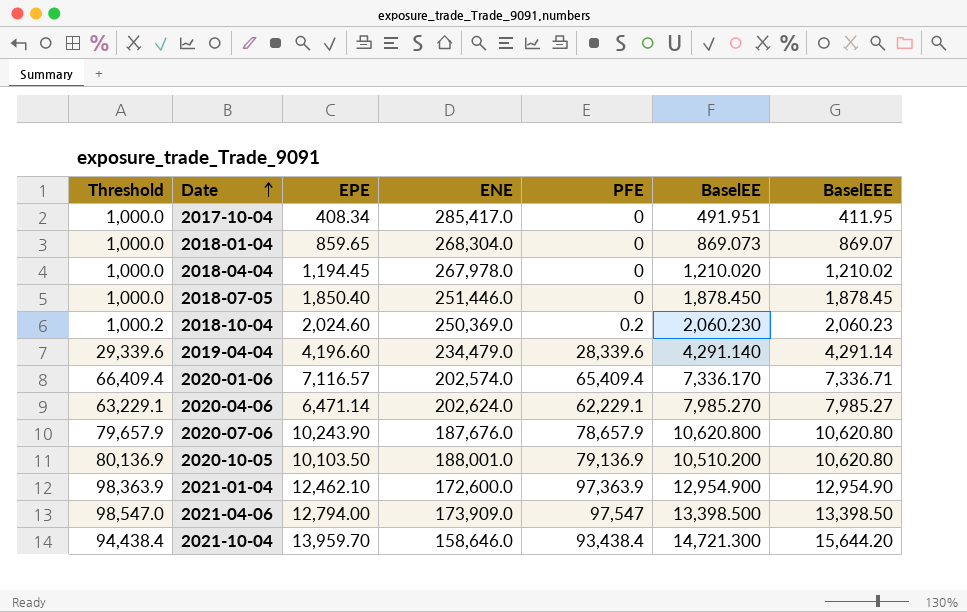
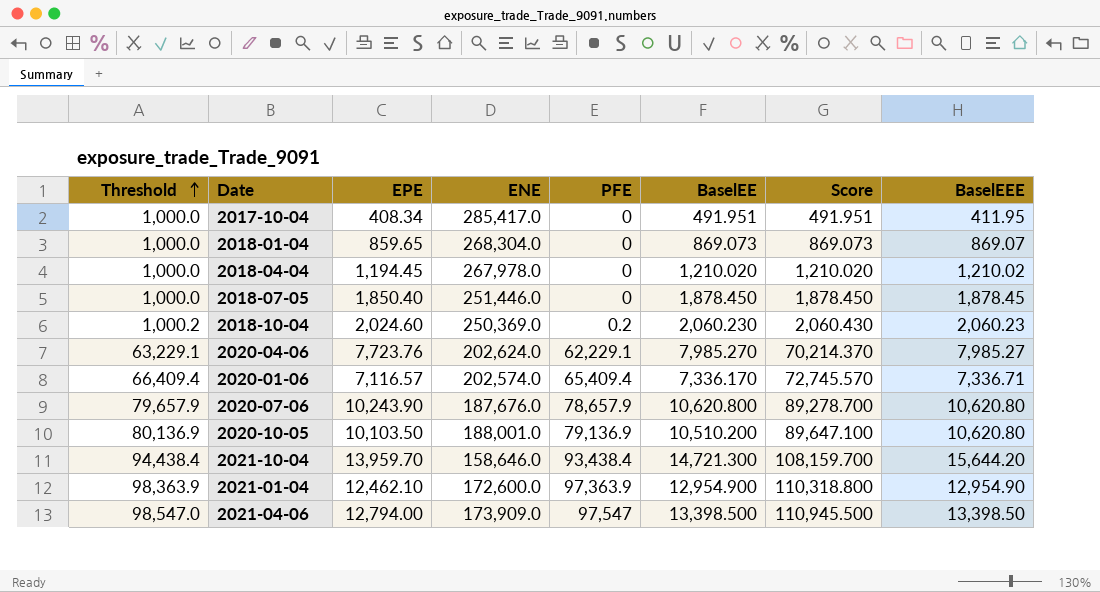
row order: Date ascending -> Threshold ascending
column Score | formula: none -> [PFE] + [BaselEE]
row 2019-04-04: 29,339.6 | 4,196.60 | 234,479.0 | 28,339.6 | 4,291.140 | 4,291.14 -> none
2020-04-06 | EPE: 6,471.14 -> 7,723.76

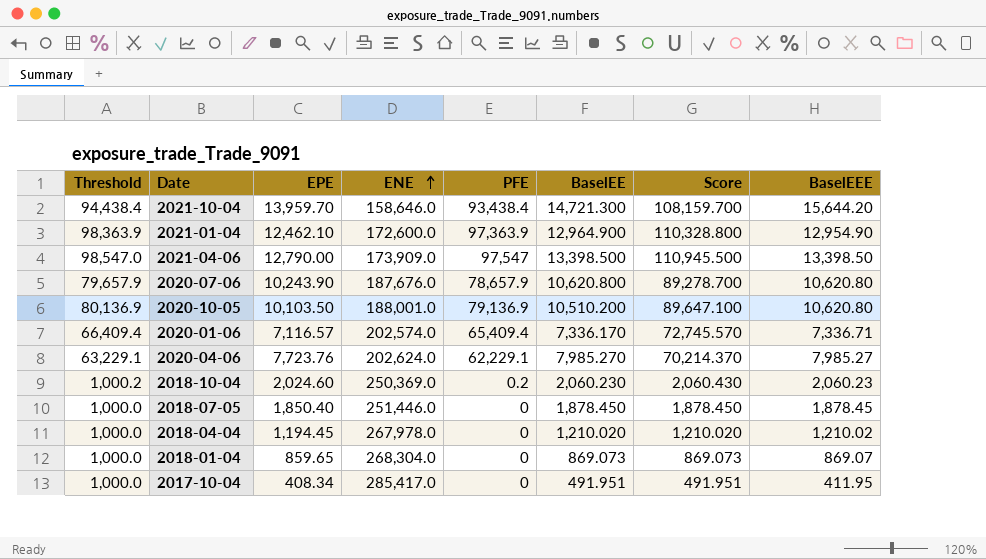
row order: Threshold ascending -> ENE ascending
2021-01-04 | BaselEE: 12,954.900 -> 12,964.900
2021-01-04 | Score: 110,318.800 -> 110,328.800
2021-04-06 | EPE: 12,794.00 -> 12,790.00

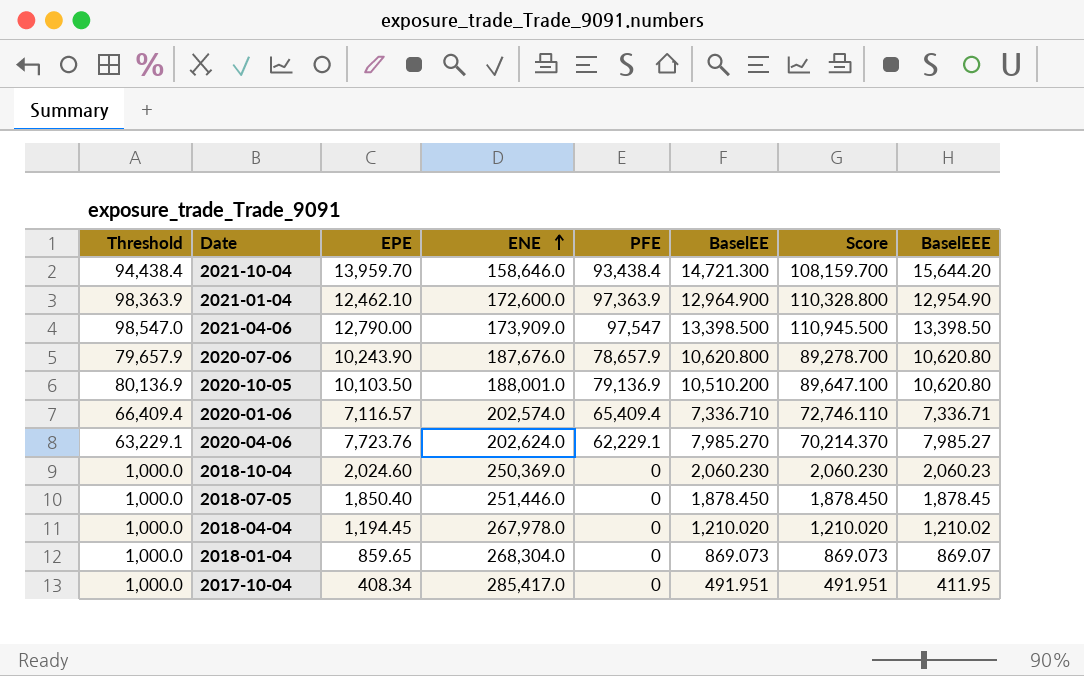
2020-01-06 | BaselEE: 7,336.170 -> 7,336.710
2020-01-06 | Score: 72,745.570 -> 72,746.110
2018-10-04 | Threshold: 1,000.2 -> 1,000.0
2018-10-04 | PFE: 0.2 -> 0
2018-10-04 | Score: 2,060.430 -> 2,060.230

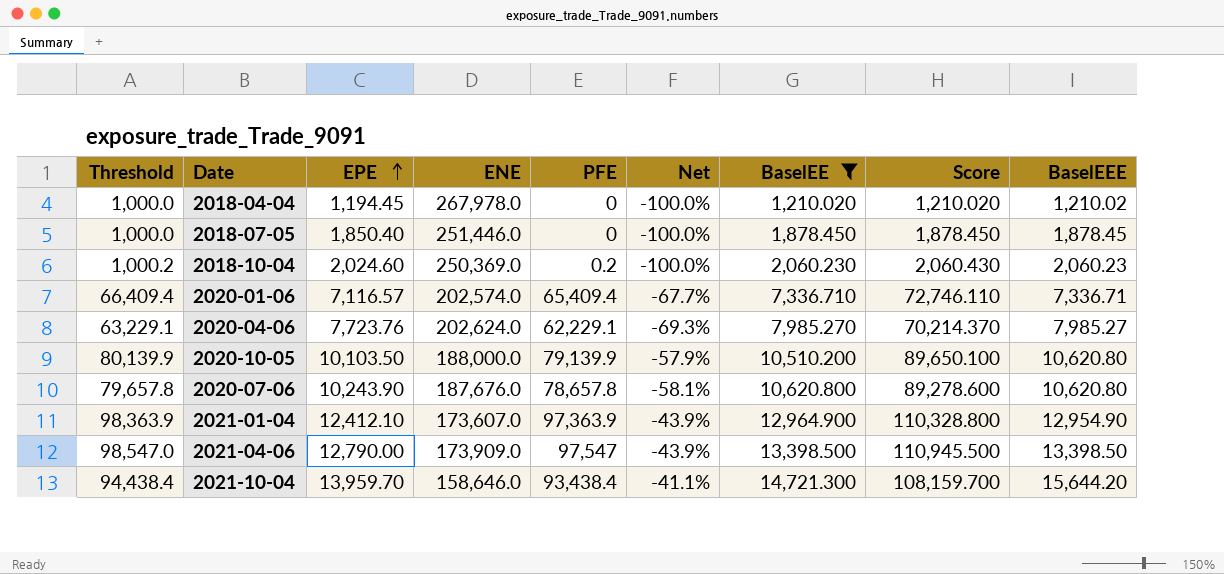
filter: none -> BaselEE >= 1,210.020
row order: ENE ascending -> EPE ascending
column Net | formula: none -> ([PFE] - [ENE]) / [ENE]
2018-10-04 | Threshold: 1,000.0 -> 1,000.2
2018-10-04 | PFE: 0 -> 0.2
2018-10-04 | Score: 2,060.230 -> 2,060.430
2020-10-05 | Threshold: 80,136.9 -> 80,139.9
2020-10-05 | ENE: 188,001.0 -> 188,000.0
2020-10-05 | PFE: 79,136.9 -> 79,139.9
2020-10-05 | Score: 89,647.100 -> 89,650.100
2020-07-06 | Threshold: 79,657.9 -> 79,657.8
2020-07-06 | PFE: 78,657.9 -> 78,657.8
2020-07-06 | Score: 89,278.700 -> 89,278.600
2021-01-04 | EPE: 12,462.10 -> 12,412.10
2021-01-04 | ENE: 172,600.0 -> 173,607.0

